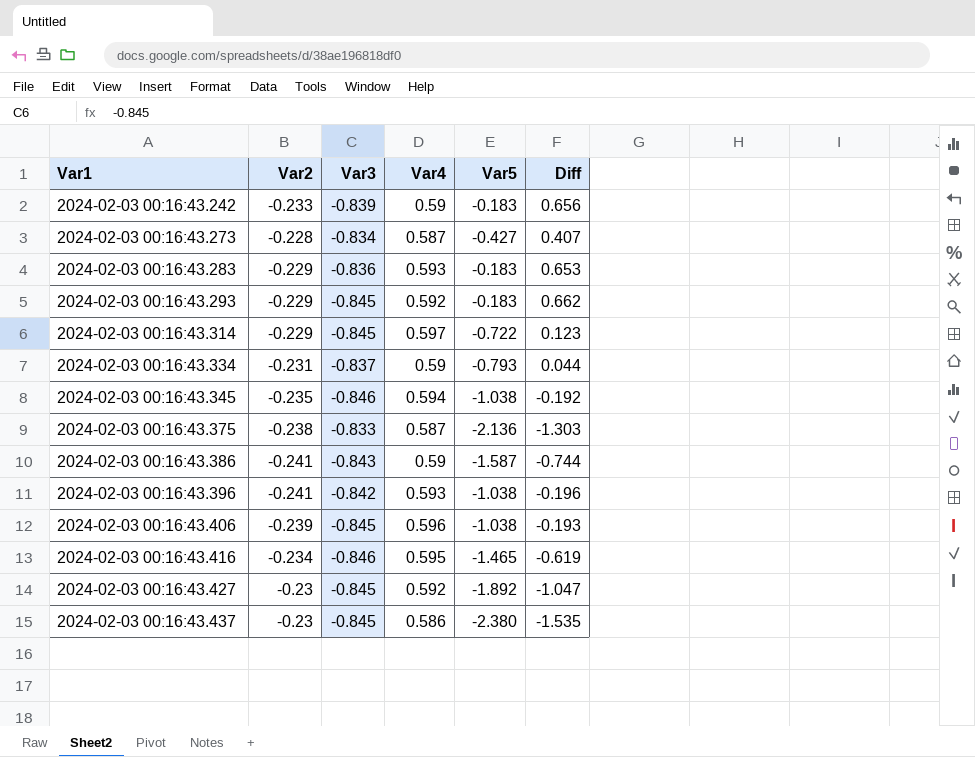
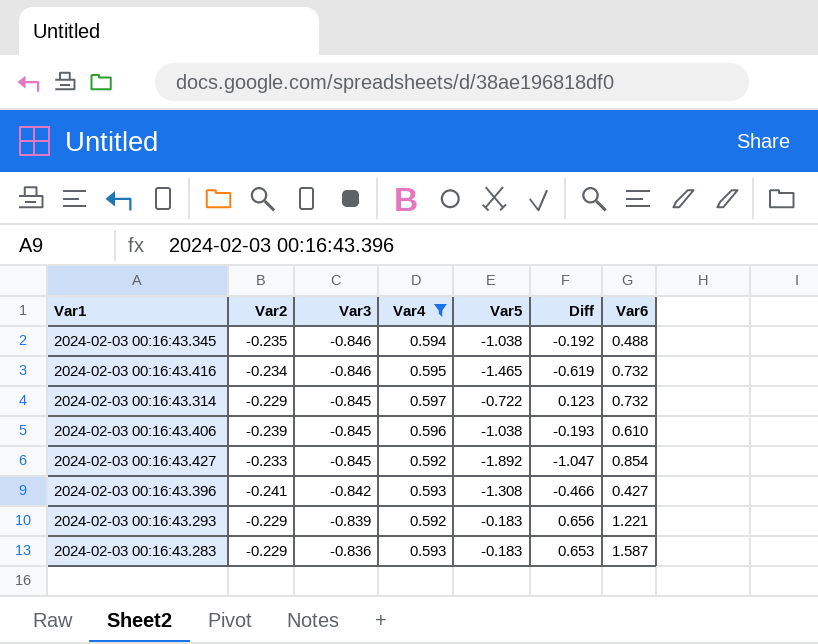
filter: none -> Var4 >= 0.592
row order: Var1 ascending -> Var3 ascending
column Var6 | position: none -> 7
2024-02-03 00:16:43.427 | Var2: -0.23 -> -0.233
2024-02-03 00:16:43.396 | Var5: -1.038 -> -1.308
2024-02-03 00:16:43.396 | Diff: -0.196 -> -0.466
2024-02-03 00:16:43.293 | Var3: -0.845 -> -0.839
2024-02-03 00:16:43.293 | Diff: 0.662 -> 0.656

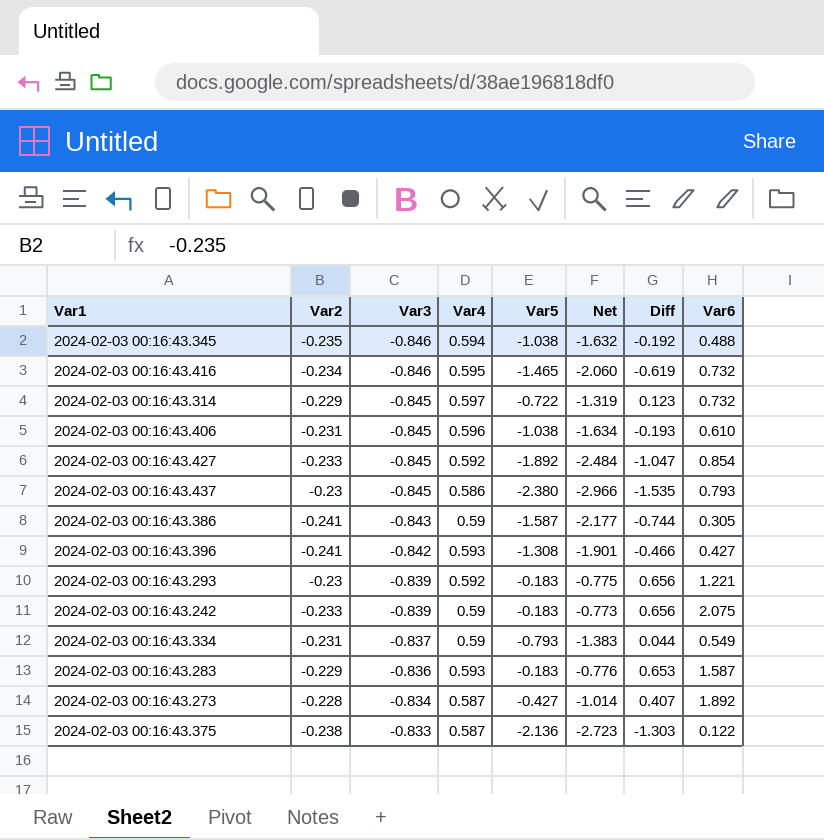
filter: Var4 >= 0.592 -> none
column Net | formula: none -> [Var5] - [Var4]
2024-02-03 00:16:43.406 | Var2: -0.239 -> -0.231
2024-02-03 00:16:43.293 | Var2: -0.229 -> -0.23

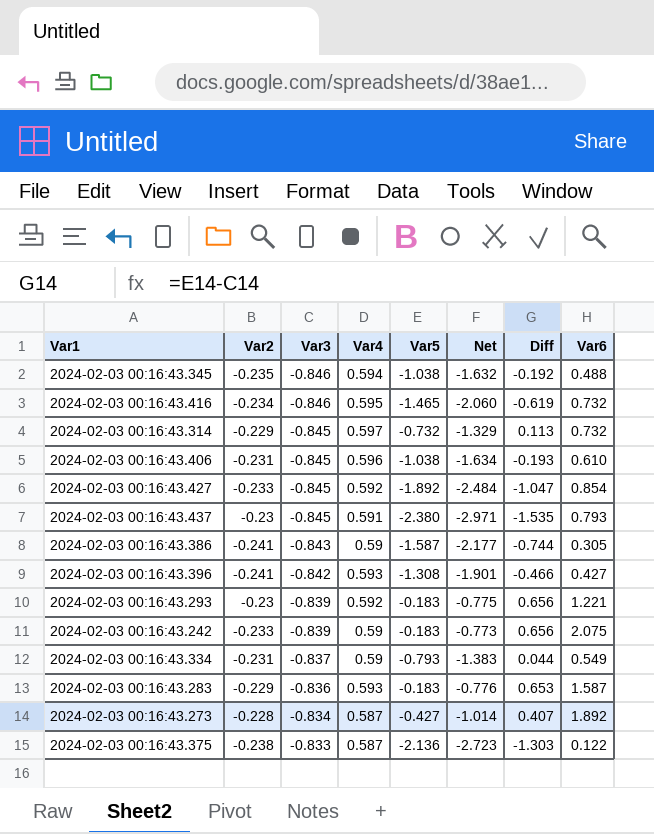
2024-02-03 00:16:43.314 | Var5: -0.722 -> -0.732
2024-02-03 00:16:43.314 | Net: -1.319 -> -1.329
2024-02-03 00:16:43.314 | Diff: 0.123 -> 0.113
2024-02-03 00:16:43.437 | Var4: 0.586 -> 0.591
2024-02-03 00:16:43.437 | Net: -2.966 -> -2.971

